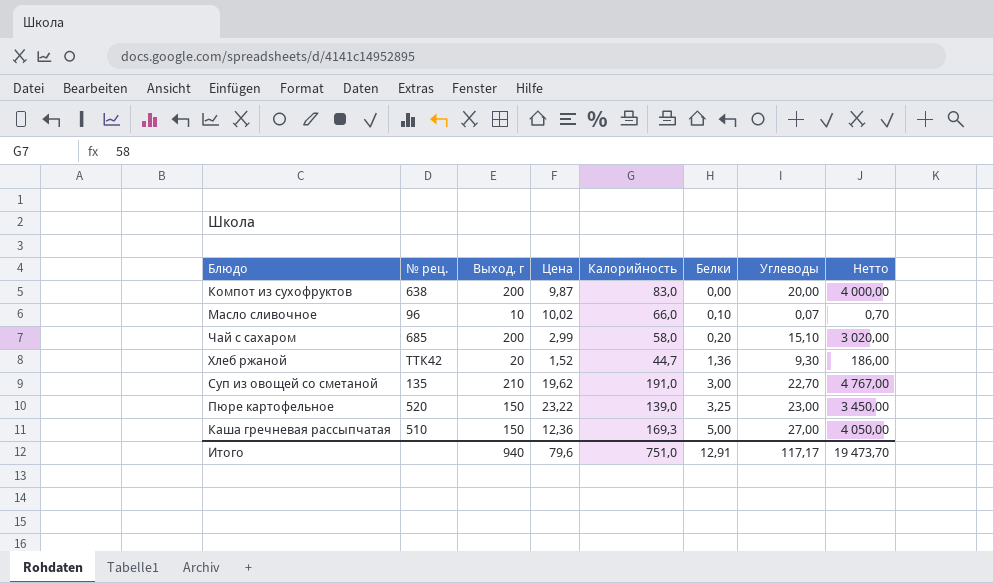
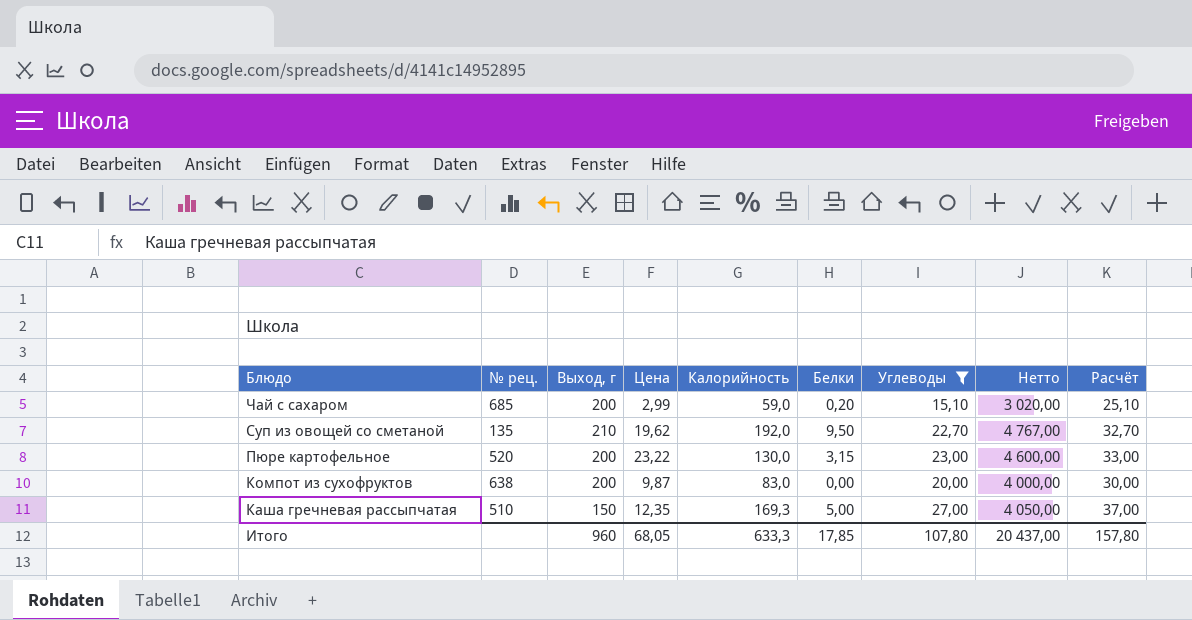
filter: none -> Углеводы >= 15,10
row order: Белки ascending -> Блюдо descending
column Расчёт | formula: none -> [Углеводы] + 10
Чай с сахаром | Калорийность: 58,0 -> 59,0
Суп из овощей со сметаной | Калорийность: 191,0 -> 192,0
Суп из овощей со сметаной | Белки: 3,00 -> 9,50
Пюре картофельное | Выход, г: 150 -> 200
Пюре картофельное | Калорийность: 139,0 -> 130,0
Пюре картофельное | Белки: 3,25 -> 3,15
Пюре картофельное | Нетто: 3 450,00 -> 4 600,00
Каша гречневая рассыпчатая | Цена: 12,36 -> 12,35
Итого | Выход, г: 940 -> 960
Итого | Цена: 79,6 -> 68,05
Итого | Калорийность: 751,0 -> 633,3
Итого | Белки: 12,91 -> 17,85
Итого | Углеводы: 117,17 -> 107,80
Итого | Нетто: 19 473,70 -> 20 437,00

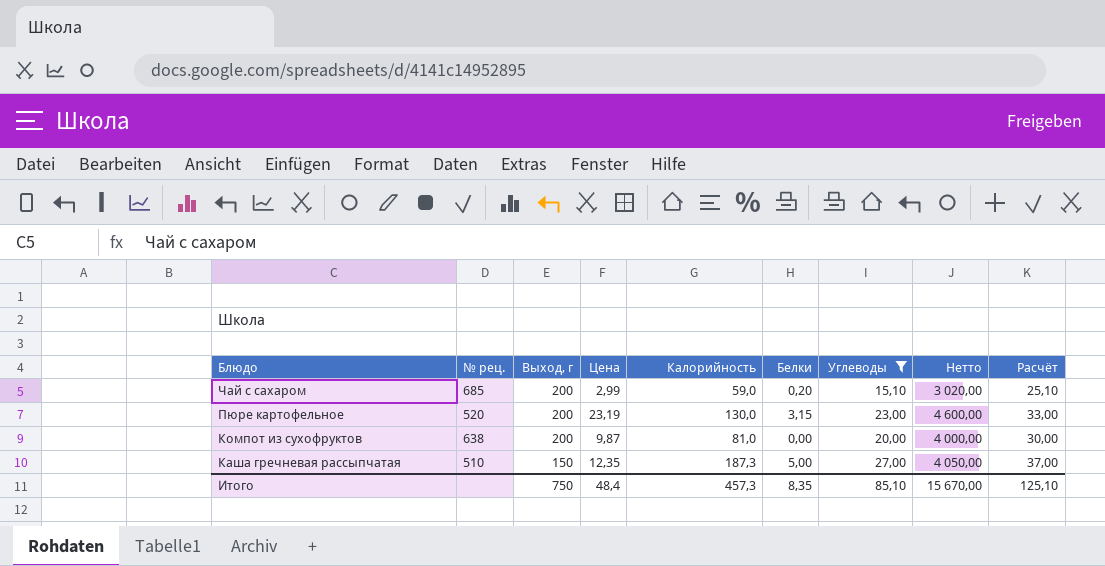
row Суп из овощей со сметаной: 135 | 210 | 19,62 | 192,0 | 9,50 | 22,70 | 4 767,00 | 32,70 -> none
Пюре картофельное | Цена: 23,22 -> 23,19
Компот из сухофруктов | Калорийность: 83,0 -> 81,0
Каша гречневая рассыпчатая | Калорийность: 169,3 -> 187,3
Итого | Выход, г: 960 -> 750
Итого | Цена: 68,05 -> 48,4
Итого | Калорийность: 633,3 -> 457,3
Итого | Белки: 17,85 -> 8,35
Итого | Углеводы: 107,80 -> 85,10
Итого | Нетто: 20 437,00 -> 15 670,00
Итого | Расчёт: 157,80 -> 125,10

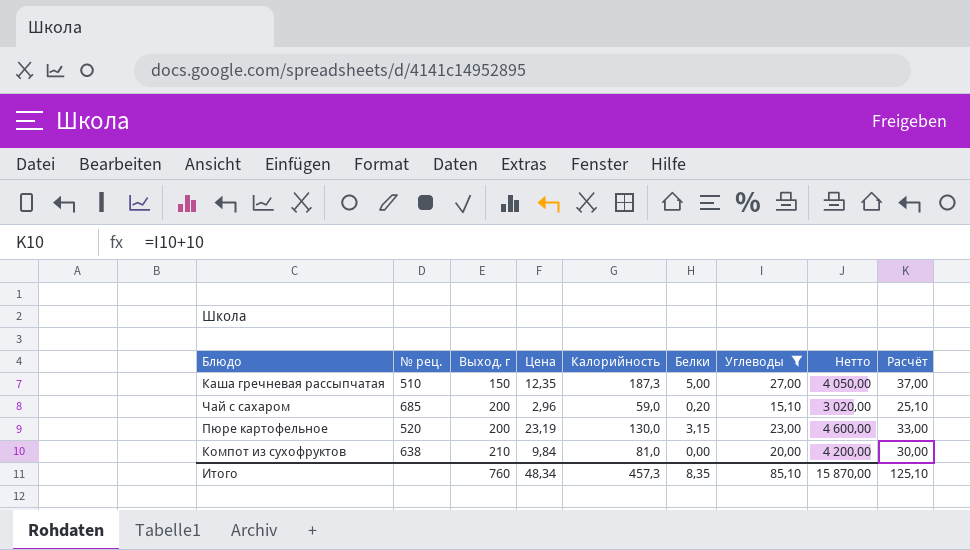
row order: Блюдо descending -> Выход, г ascending
Чай с сахаром | Цена: 2,99 -> 2,96
Компот из сухофруктов | Выход, г: 200 -> 210
Компот из сухофруктов | Цена: 9,87 -> 9,84
Компот из сухофруктов | Нетто: 4 000,00 -> 4 200,00
Итого | Выход, г: 750 -> 760
Итого | Цена: 48,4 -> 48,34
Итого | Нетто: 15 670,00 -> 15 870,00

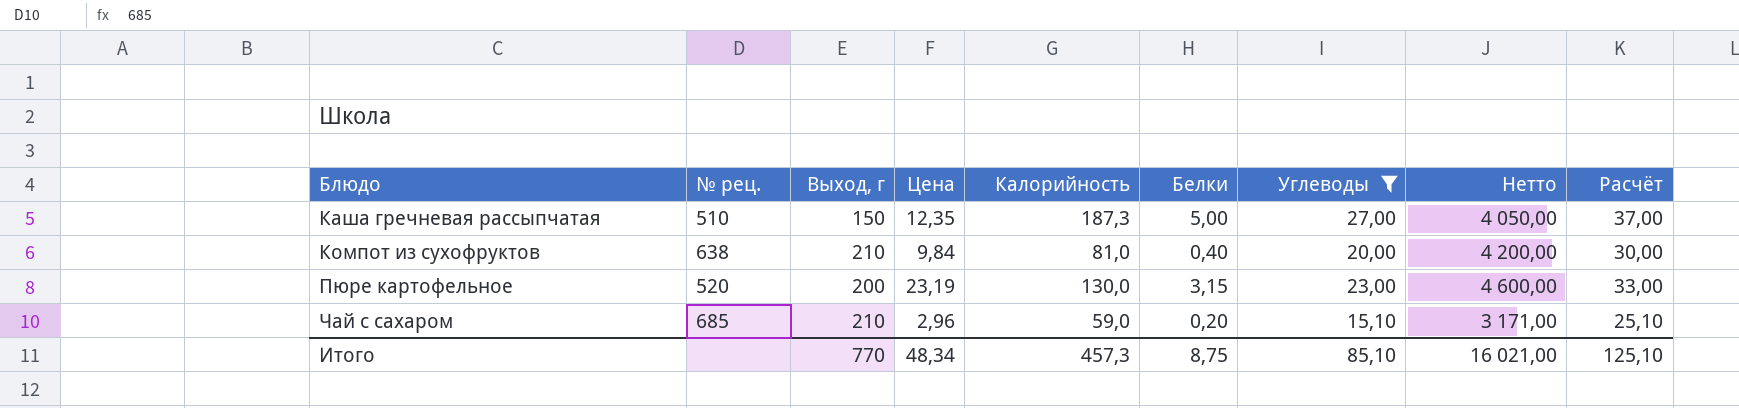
row order: Выход, г ascending -> Блюдо ascending
Компот из сухофруктов | Белки: 0,00 -> 0,40
Чай с сахаром | Выход, г: 200 -> 210
Чай с сахаром | Нетто: 3 020,00 -> 3 171,00
Итого | Выход, г: 760 -> 770
Итого | Белки: 8,35 -> 8,75
Итого | Нетто: 15 870,00 -> 16 021,00

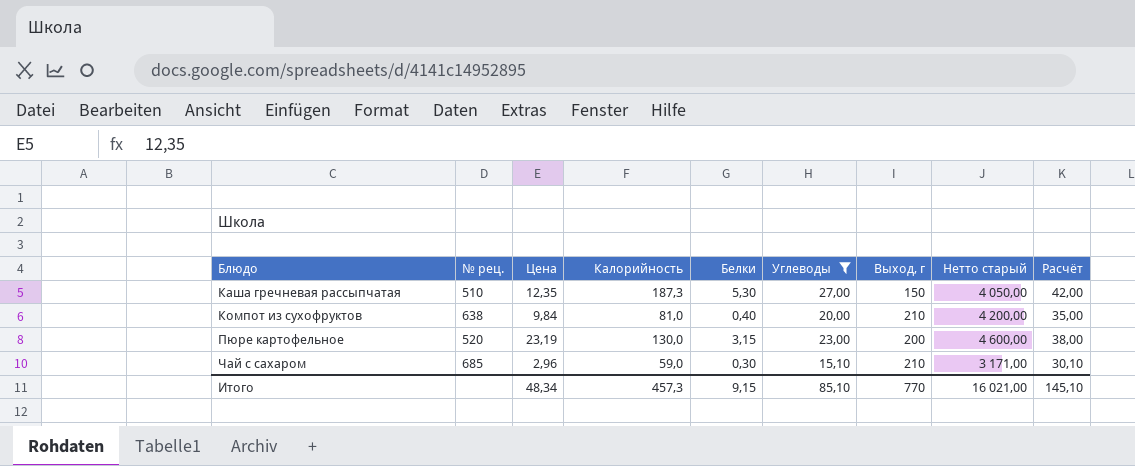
column Выход, г | position: 3 -> 7
column name: Нетто -> Нетто старый
column Расчёт | formula: [Углеводы] + 10 -> [Углеводы] + 15
Каша гречневая рассыпчатая | Белки: 5,00 -> 5,30
Чай с сахаром | Белки: 0,20 -> 0,30
Итого | Белки: 8,75 -> 9,15
Итого | Расчёт: 125,10 -> 145,10

